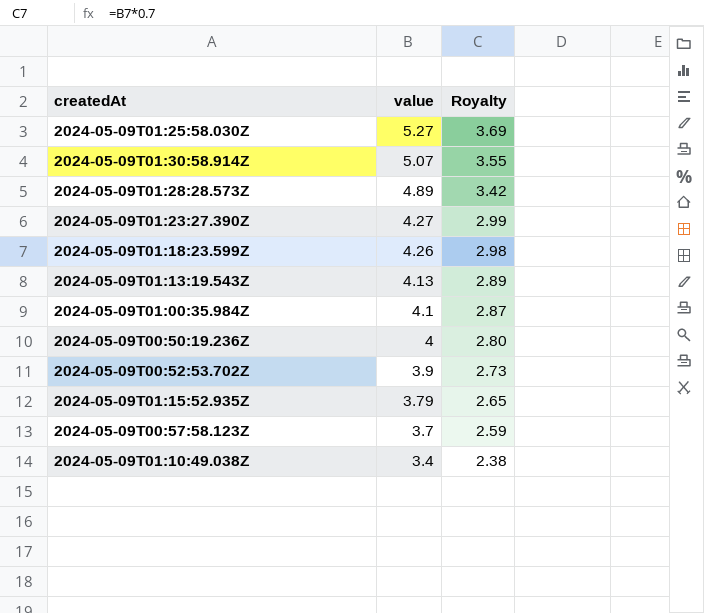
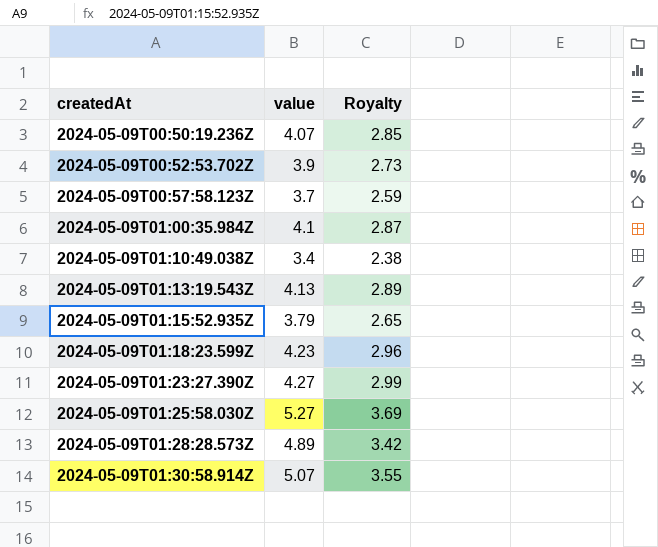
row order: value descending -> createdAt ascending
2024-05-09T00:50:19.236Z | value: 4 -> 4.07
2024-05-09T00:50:19.236Z | Royalty: 2.80 -> 2.85
2024-05-09T01:18:23.599Z | value: 4.26 -> 4.23
2024-05-09T01:18:23.599Z | Royalty: 2.98 -> 2.96

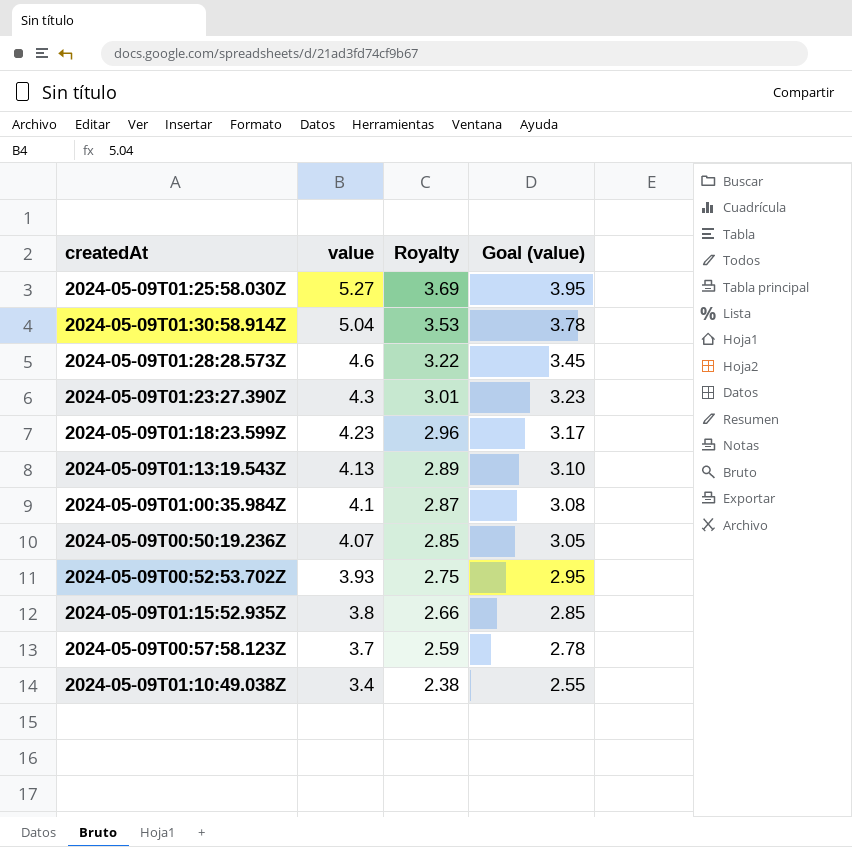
row order: createdAt ascending -> value descending
column Goal (value) | formula: none -> [value] * 0.75
2024-05-09T01:30:58.914Z | value: 5.07 -> 5.04
2024-05-09T01:30:58.914Z | Royalty: 3.55 -> 3.53
2024-05-09T01:28:28.573Z | value: 4.89 -> 4.6
2024-05-09T01:28:28.573Z | Royalty: 3.42 -> 3.22
2024-05-09T01:23:27.390Z | value: 4.27 -> 4.3
2024-05-09T01:23:27.390Z | Royalty: 2.99 -> 3.01
2024-05-09T00:52:53.702Z | value: 3.9 -> 3.93
2024-05-09T00:52:53.702Z | Royalty: 2.73 -> 2.75
2024-05-09T01:15:52.935Z | value: 3.79 -> 3.8
2024-05-09T01:15:52.935Z | Royalty: 2.65 -> 2.66

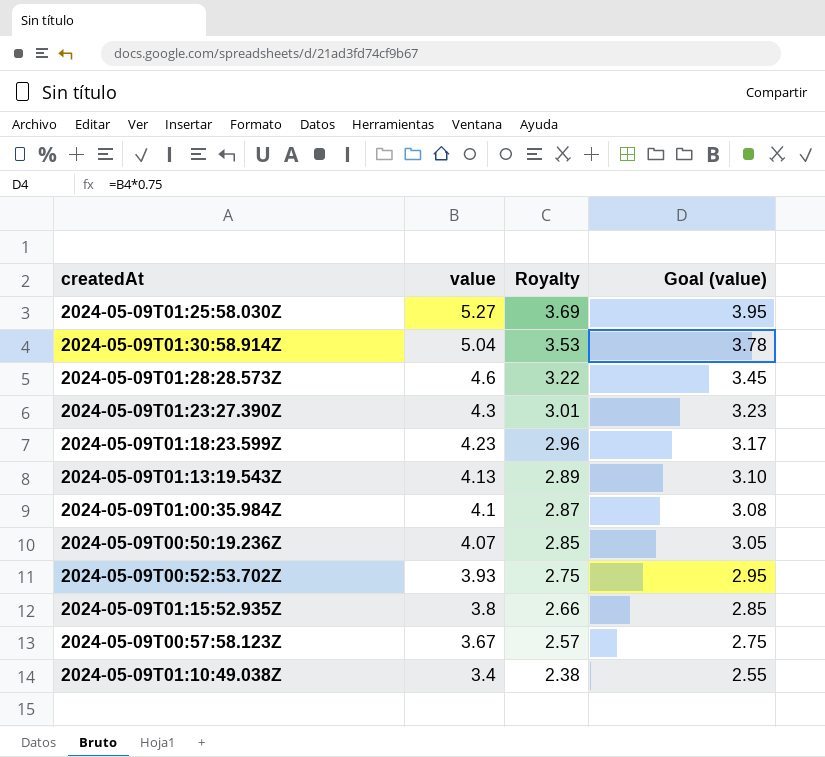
2024-05-09T00:57:58.123Z | value: 3.7 -> 3.67
2024-05-09T00:57:58.123Z | Royalty: 2.59 -> 2.57
2024-05-09T00:57:58.123Z | Goal (value): 2.78 -> 2.75

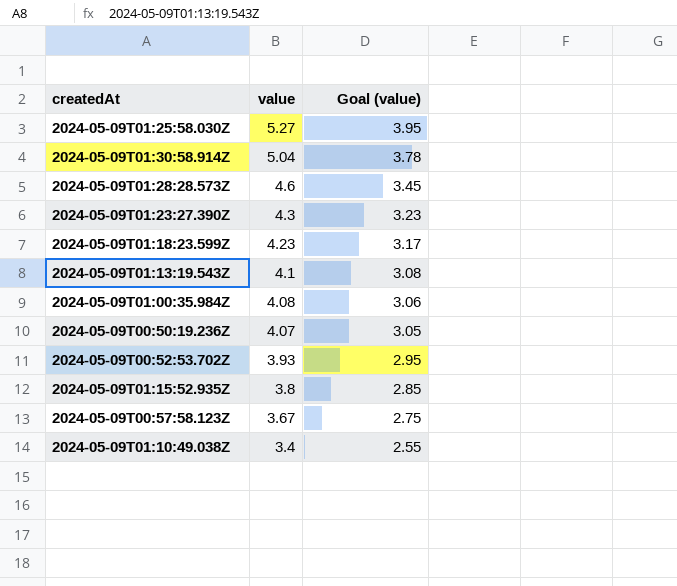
column Royalty | formula: [value] * 0.7 -> none
2024-05-09T01:13:19.543Z | value: 4.13 -> 4.1
2024-05-09T01:13:19.543Z | Goal (value): 3.10 -> 3.08
2024-05-09T01:00:35.984Z | value: 4.1 -> 4.08
2024-05-09T01:00:35.984Z | Goal (value): 3.08 -> 3.06

